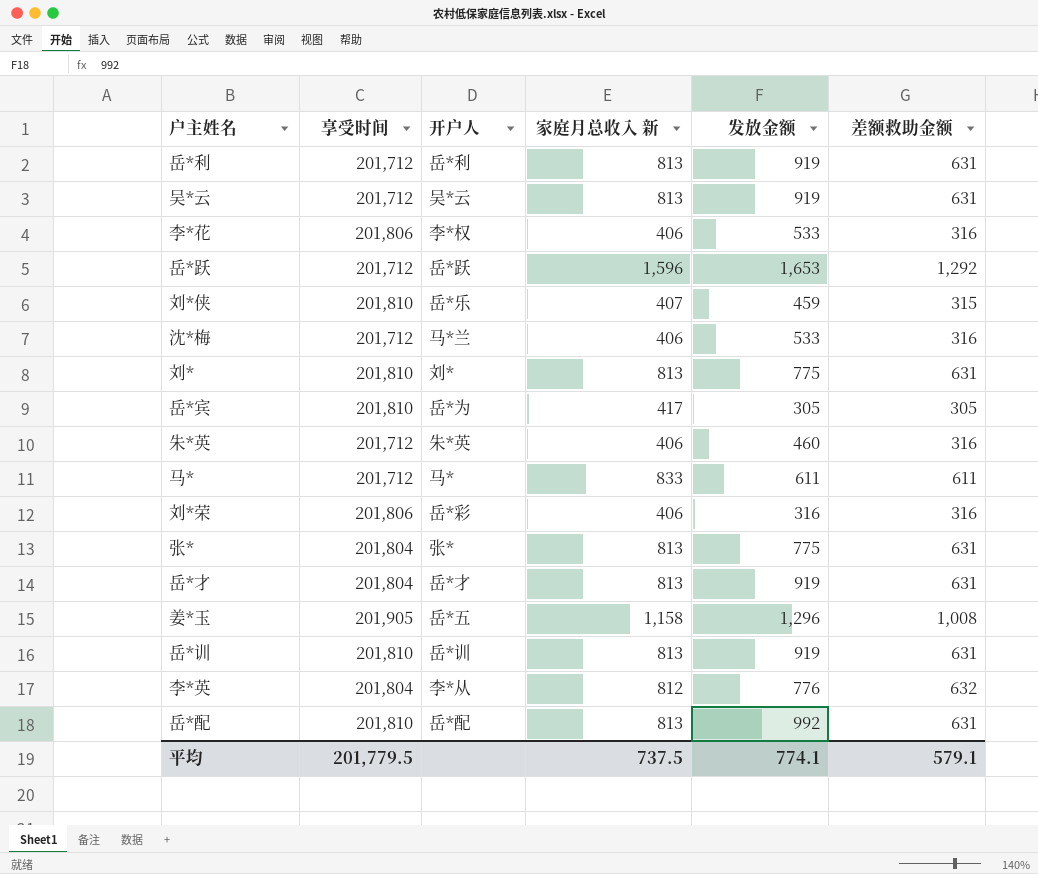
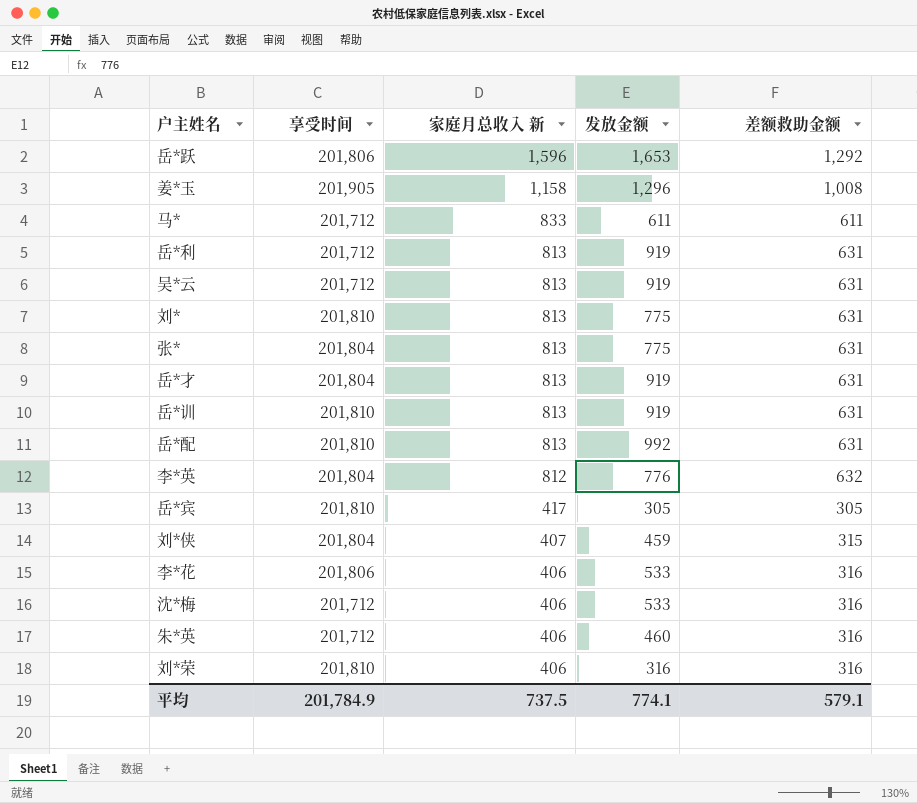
row order: none -> 家庭月总收入 新 descending
column 开户人 | position: 3 -> none
岳*跃 | 享受时间: 201,712 -> 201,806
刘*侠 | 享受时间: 201,810 -> 201,804
刘*荣 | 享受时间: 201,806 -> 201,810
平均 | 享受时间: 201,779.5 -> 201,784.9

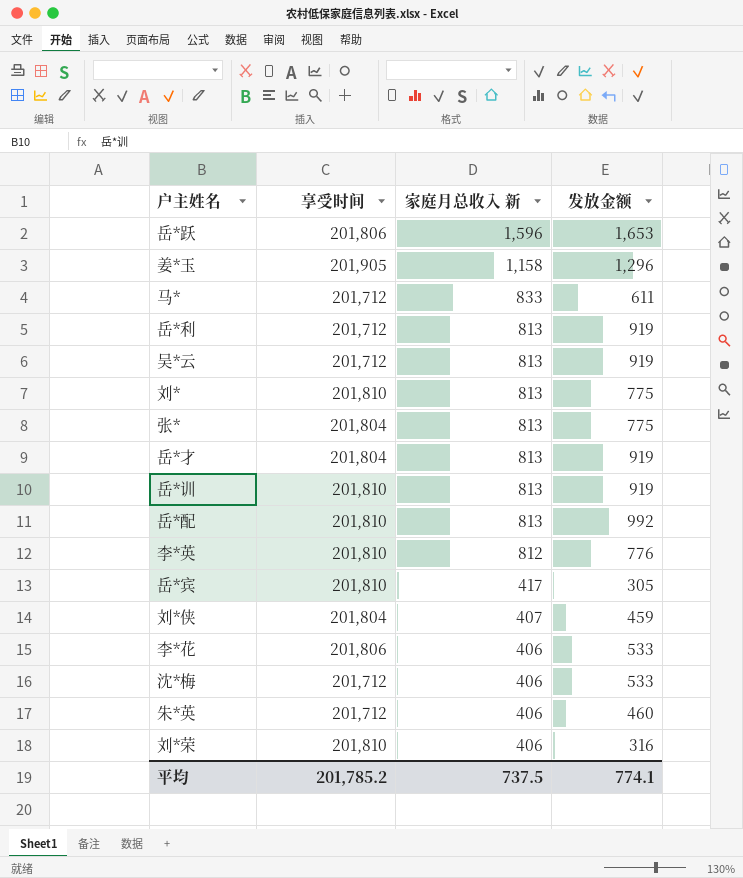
column 差额救助金额 | position: 5 -> none
李*英 | 享受时间: 201,804 -> 201,810
平均 | 享受时间: 201,784.9 -> 201,785.2

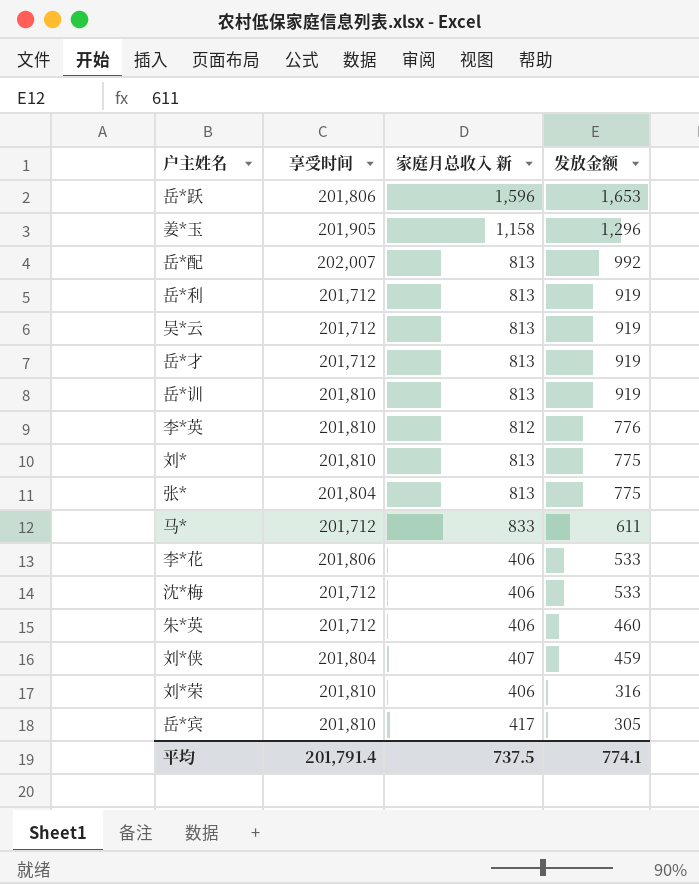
row order: 家庭月总收入 新 descending -> 发放金额 descending
岳*配 | 享受时间: 201,810 -> 202,007
岳*才 | 享受时间: 201,804 -> 201,712
平均 | 享受时间: 201,785.2 -> 201,791.4

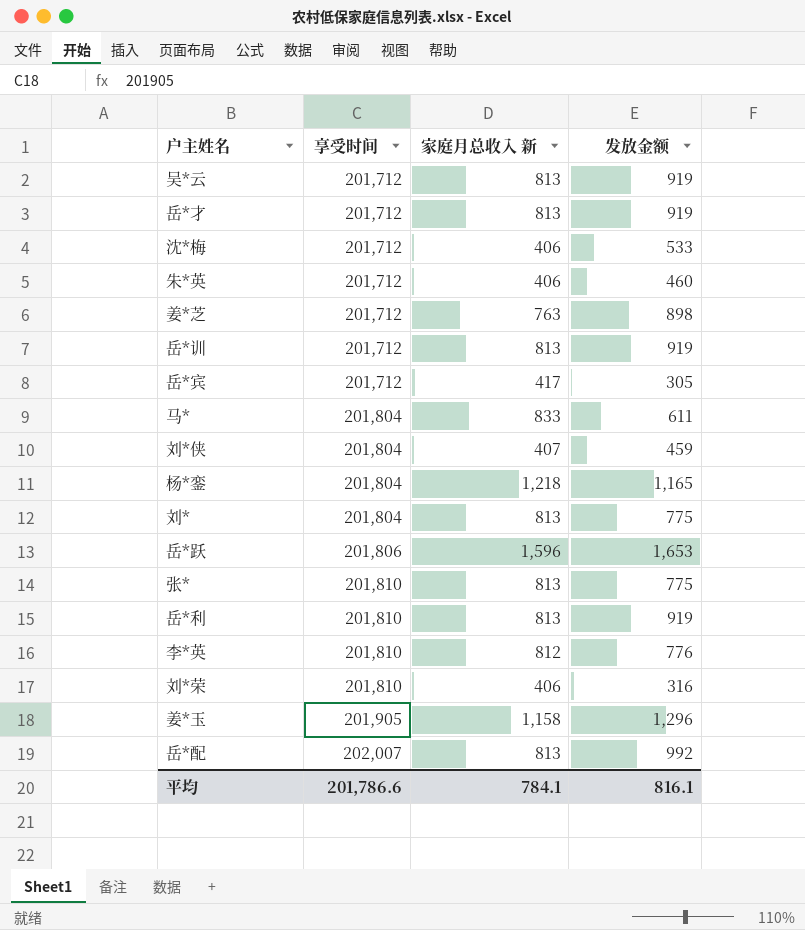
row order: 发放金额 descending -> 享受时间 ascending
row 李*花: 201,806 | 406 | 533 -> none
row 姜*芝: none -> 201,712 | 763 | 898
岳*训 | 享受时间: 201,810 -> 201,712
岳*宾 | 享受时间: 201,810 -> 201,712
马* | 享受时间: 201,712 -> 201,804
row 杨*銮: none -> 201,804 | 1,218 | 1,165
刘* | 享受时间: 201,810 -> 201,804
张* | 享受时间: 201,804 -> 201,810
岳*利 | 享受时间: 201,712 -> 201,810
平均 | 享受时间: 201,791.4 -> 201,786.6
平均 | 家庭月总收入 新: 737.5 -> 784.1
平均 | 发放金额: 774.1 -> 816.1

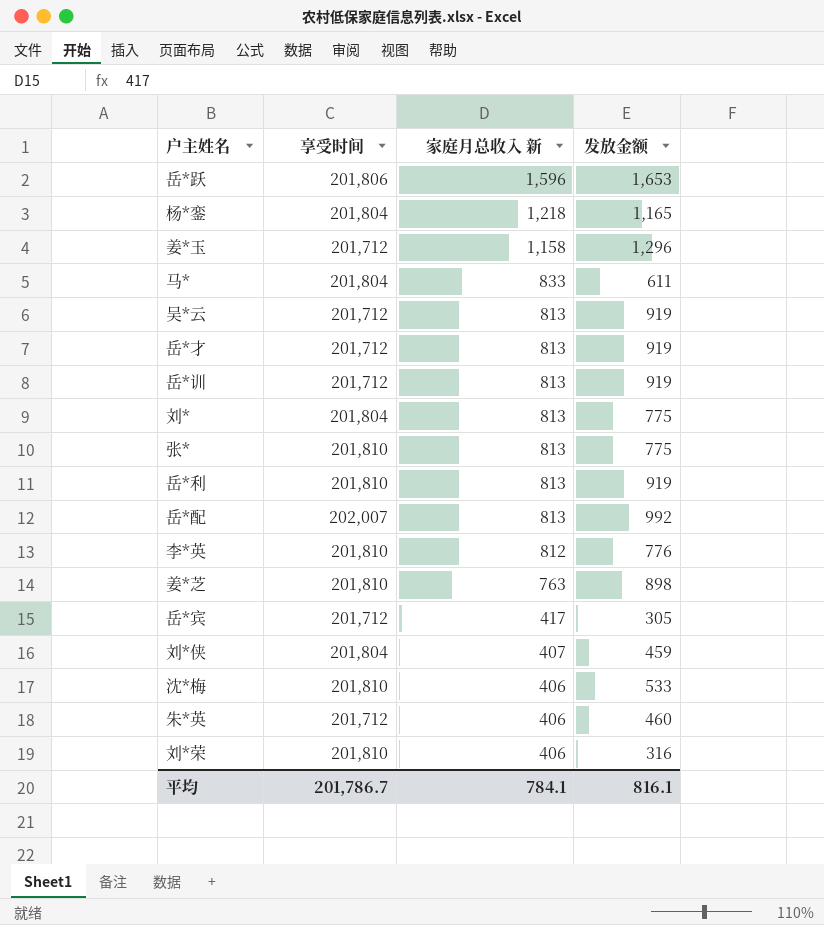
row order: 享受时间 ascending -> 家庭月总收入 新 descending
姜*玉 | 享受时间: 201,905 -> 201,712
姜*芝 | 享受时间: 201,712 -> 201,810
沈*梅 | 享受时间: 201,712 -> 201,810
平均 | 享受时间: 201,786.6 -> 201,786.7

